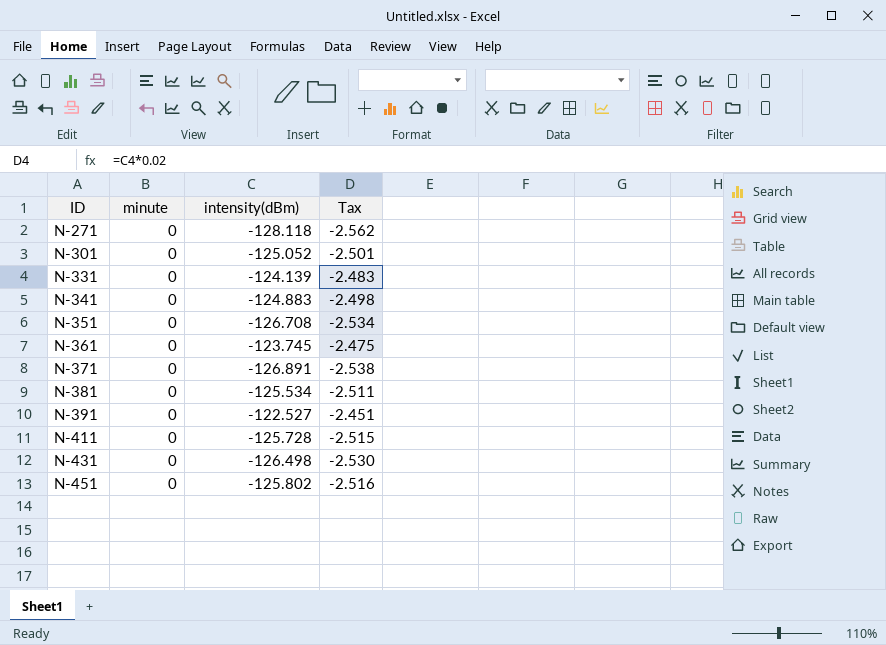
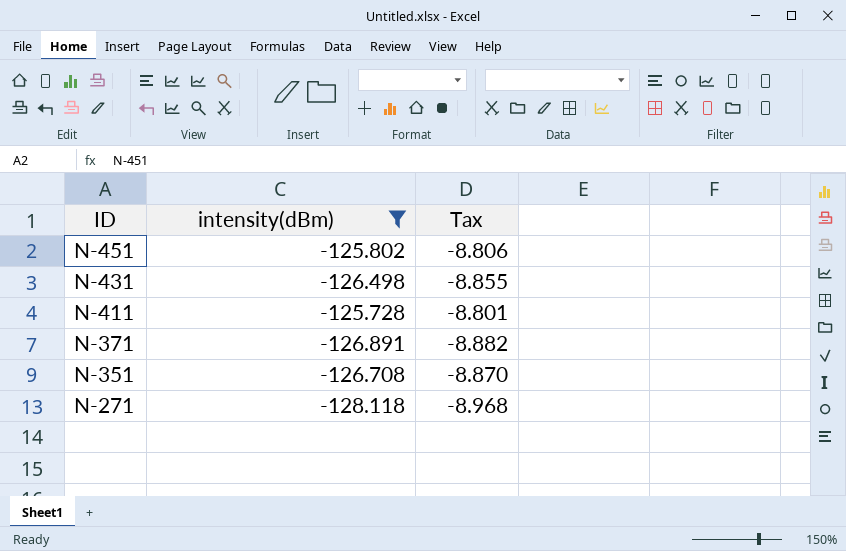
filter: none -> intensity(dBm) <= -125.728
row order: ID ascending -> ID descending
column minute | position: 2 -> none
column Tax | formula: [intensity(dBm)] * 0.02 -> [intensity(dBm)] * 0.07

